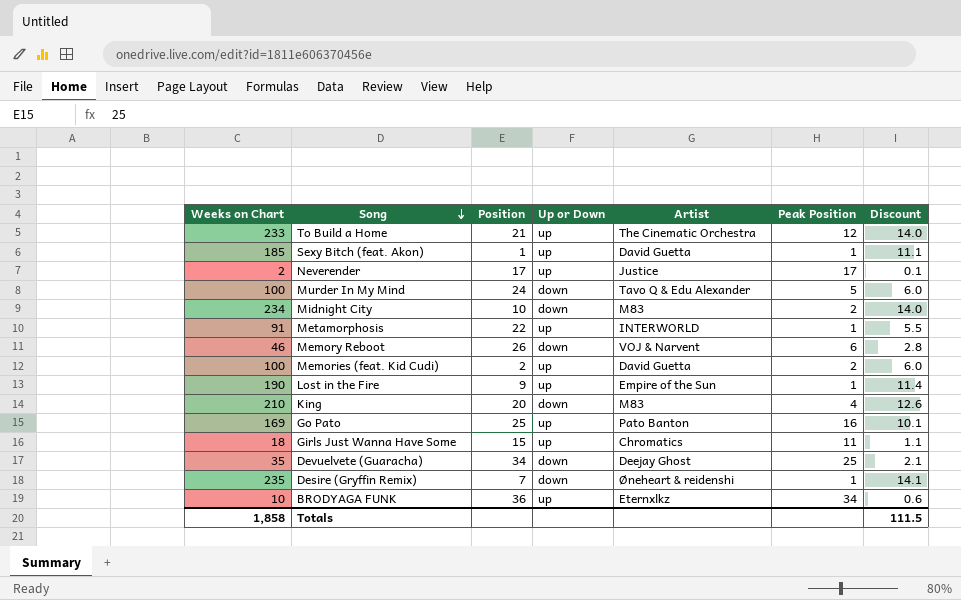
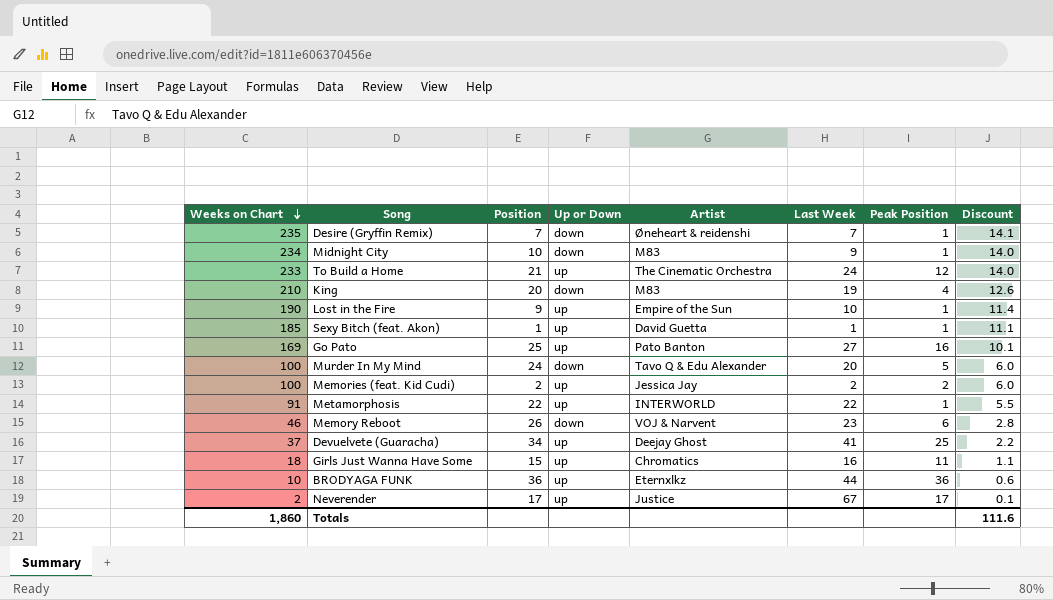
row order: Song descending -> Weeks on Chart descending
column Last Week | position: none -> 6
Midnight City | Peak Position: 2 -> 1
Memories (feat. Kid Cudi) | Artist: David Guetta -> Jessica Jay
Devuelvete (Guaracha) | Weeks on Chart: 35 -> 37
Devuelvete (Guaracha) | Up or Down: down -> up
Devuelvete (Guaracha) | Discount: 2.1 -> 2.2
BRODYAGA FUNK | Peak Position: 34 -> 36
Totals | Weeks on Chart: 1,858 -> 1,860
Totals | Discount: 111.5 -> 111.6

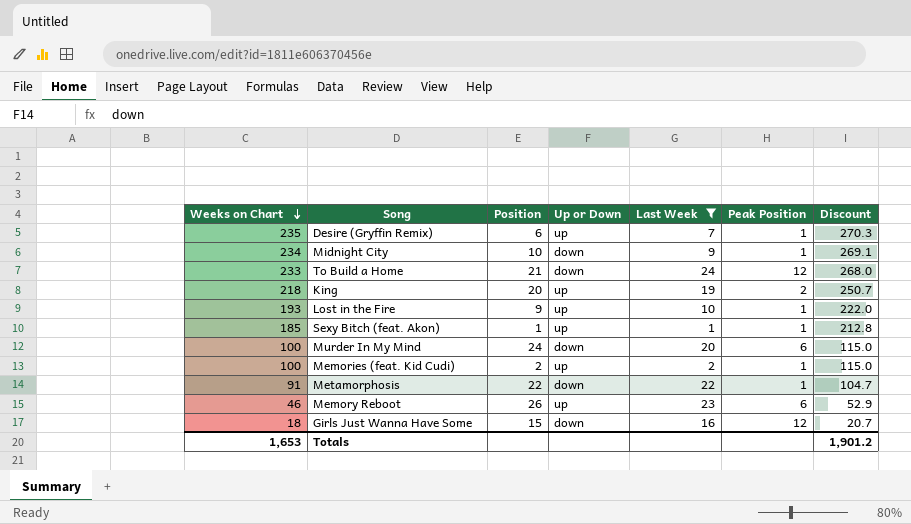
filter: none -> Last Week <= 24
column Artist | position: 5 -> none
column Discount | formula: [Weeks on Chart] * 0.06 -> [Weeks on Chart] * 1.15
Desire (Gryffin Remix) | Position: 7 -> 6
Desire (Gryffin Remix) | Up or Down: down -> up
To Build a Home | Up or Down: up -> down
King | Weeks on Chart: 210 -> 218
King | Up or Down: down -> up
King | Peak Position: 4 -> 2
Lost in the Fire | Weeks on Chart: 190 -> 193
Murder In My Mind | Peak Position: 5 -> 6
Memories (feat. Kid Cudi) | Peak Position: 2 -> 1
Metamorphosis | Up or Down: up -> down
Memory Reboot | Up or Down: down -> up
Girls Just Wanna Have Some | Up or Down: up -> down
Girls Just Wanna Have Some | Peak Position: 11 -> 12
Totals | Weeks on Chart: 1,860 -> 1,653
Totals | Discount: 111.6 -> 1,901.2

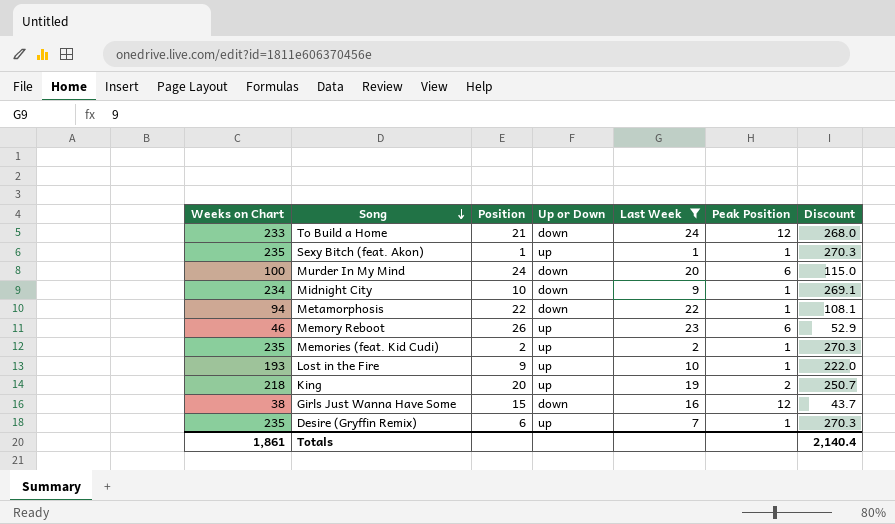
row order: Weeks on Chart descending -> Song descending
Sexy Bitch (feat. Akon) | Weeks on Chart: 185 -> 235
Sexy Bitch (feat. Akon) | Discount: 212.8 -> 270.3
Metamorphosis | Weeks on Chart: 91 -> 94
Metamorphosis | Discount: 104.7 -> 108.1
Memories (feat. Kid Cudi) | Weeks on Chart: 100 -> 235
Memories (feat. Kid Cudi) | Discount: 115.0 -> 270.3
Girls Just Wanna Have Some | Weeks on Chart: 18 -> 38
Girls Just Wanna Have Some | Discount: 20.7 -> 43.7
Totals | Weeks on Chart: 1,653 -> 1,861
Totals | Discount: 1,901.2 -> 2,140.4

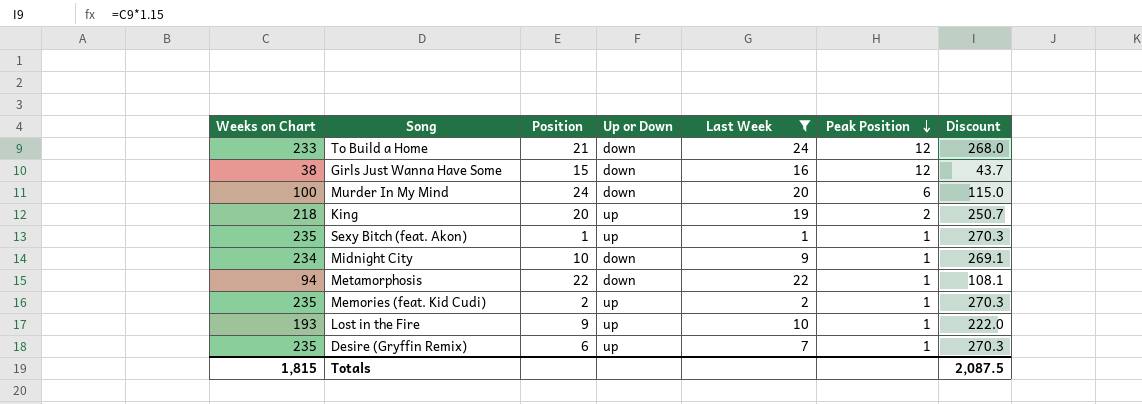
row order: Song descending -> Peak Position descending
row Memory Reboot: 46 | 26 | up | 23 | 6 | 52.9 -> none
Totals | Weeks on Chart: 1,861 -> 1,815
Totals | Discount: 2,140.4 -> 2,087.5

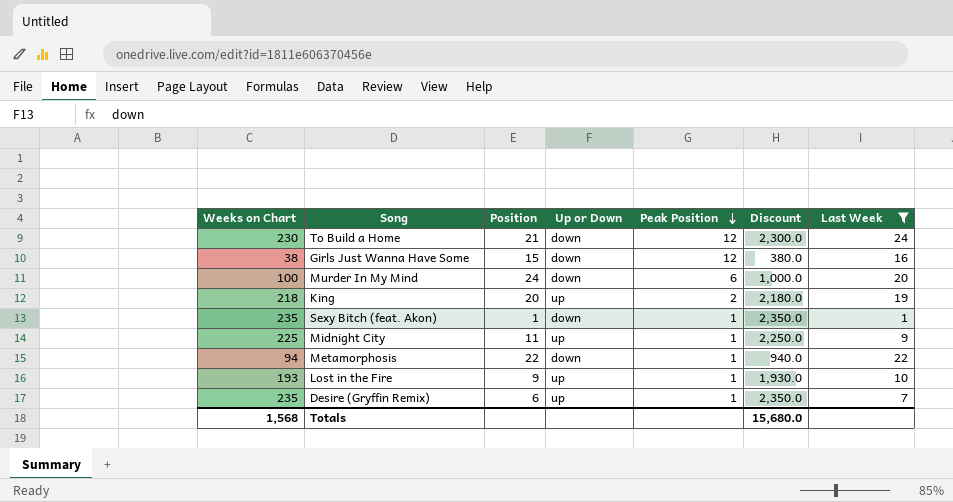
column Discount | formula: [Weeks on Chart] * 1.15 -> [Weeks on Chart] * 10
column Last Week | position: 5 -> 7
row Memories (feat. Kid Cudi): 235 | 2 | up | 2 | 1 | 270.3 -> none
To Build a Home | Weeks on Chart: 233 -> 230
Sexy Bitch (feat. Akon) | Up or Down: up -> down
Midnight City | Weeks on Chart: 234 -> 225
Midnight City | Position: 10 -> 11
Midnight City | Up or Down: down -> up
Totals | Weeks on Chart: 1,815 -> 1,568
Totals | Discount: 2,087.5 -> 15,680.0

